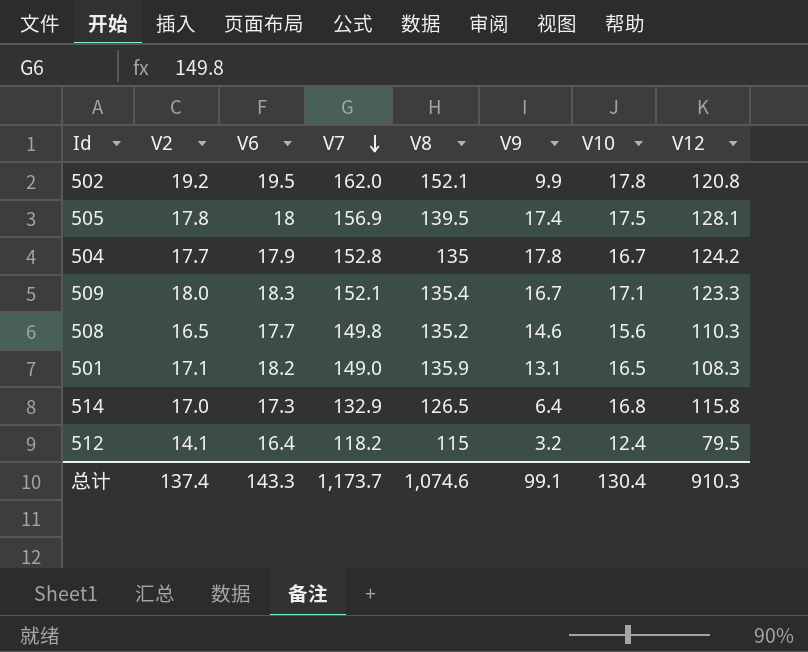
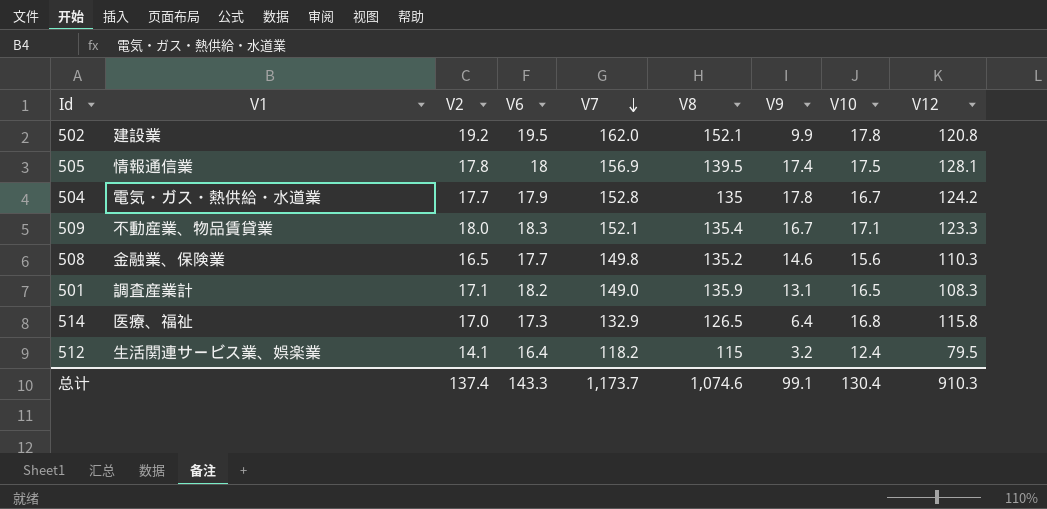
column V1 | position: none -> 2

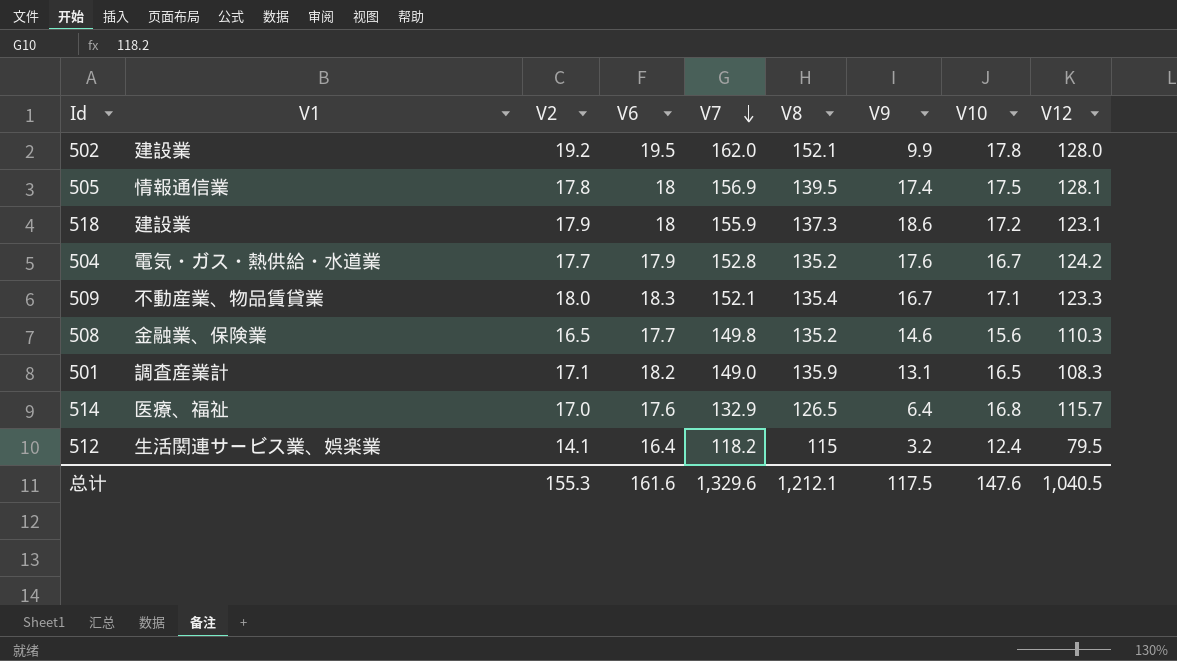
502 | V12: 120.8 -> 128.0
row 518: none -> 建設業 | 17.9 | 18 | 155.9 | 137.3 | 18.6 | 17.2 | 123.1
504 | V8: 135 -> 135.2
504 | V9: 17.8 -> 17.6
514 | V6: 17.3 -> 17.6
514 | V12: 115.8 -> 115.7
总计 | V2: 137.4 -> 155.3
总计 | V6: 143.3 -> 161.6
总计 | V7: 1,173.7 -> 1,329.6
总计 | V8: 1,074.6 -> 1,212.1
总计 | V9: 99.1 -> 117.5
总计 | V10: 130.4 -> 147.6
总计 | V12: 910.3 -> 1,040.5

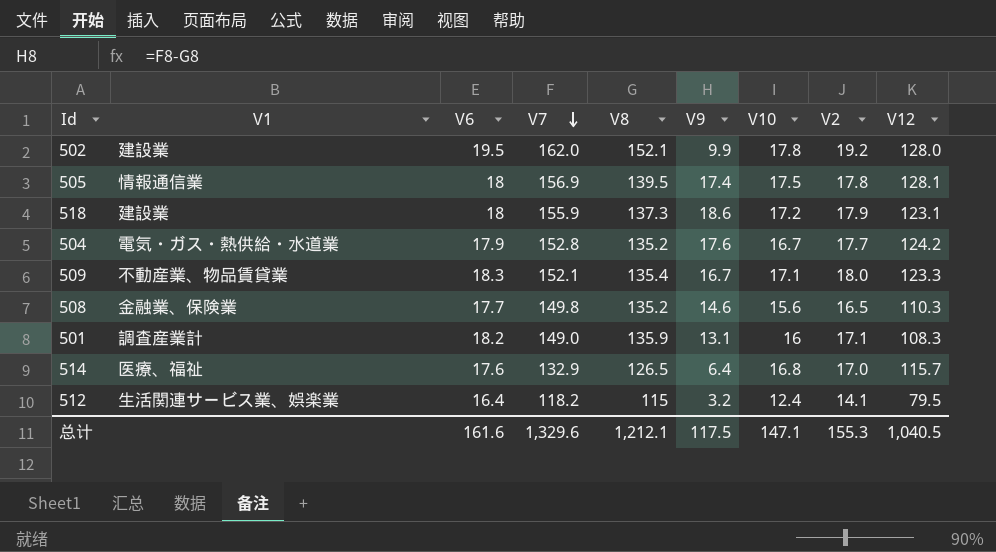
column V2 | position: 3 -> 8
501 | V10: 16.5 -> 16
总计 | V10: 147.6 -> 147.1

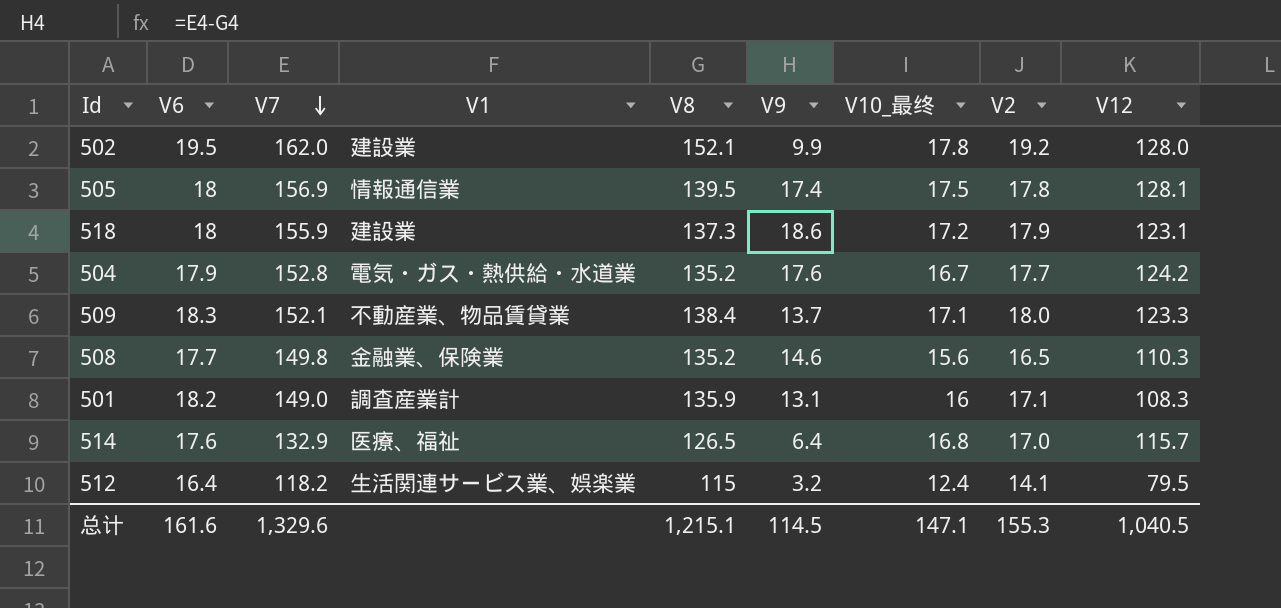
column V1 | position: 2 -> 4
column name: V10 -> V10_最终
509 | V8: 135.4 -> 138.4
509 | V9: 16.7 -> 13.7
总计 | V8: 1,212.1 -> 1,215.1
总计 | V9: 117.5 -> 114.5

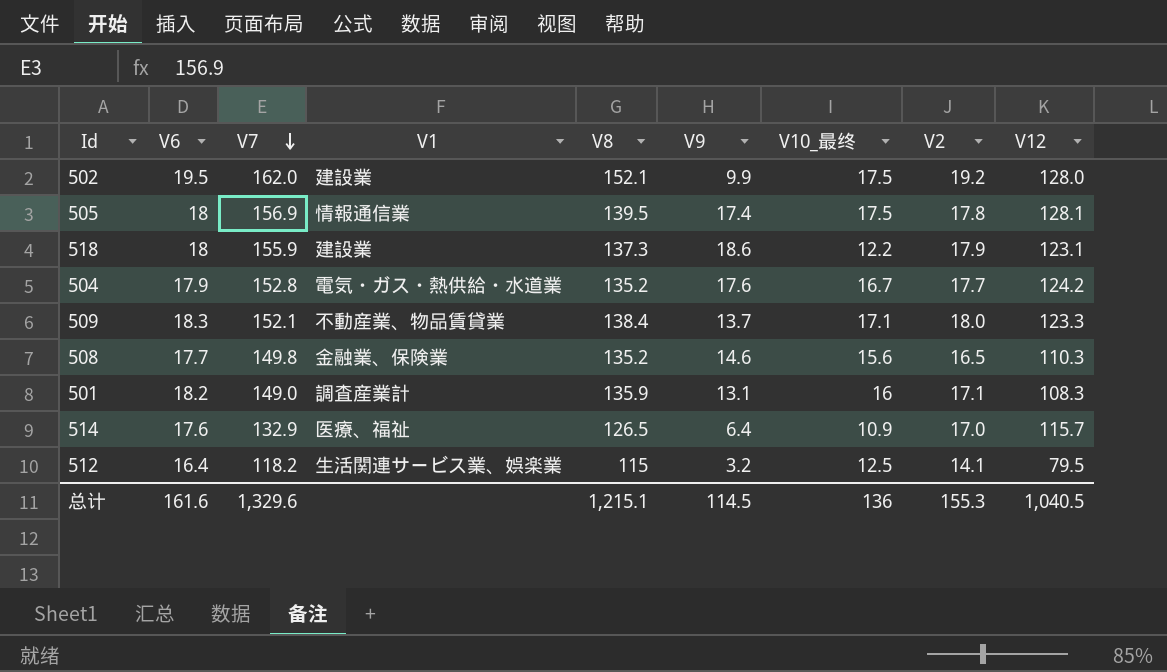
502 | V10_最终: 17.8 -> 17.5
518 | V10_最终: 17.2 -> 12.2
514 | V10_最终: 16.8 -> 10.9
512 | V10_最终: 12.4 -> 12.5
总计 | V10_最终: 147.1 -> 136

